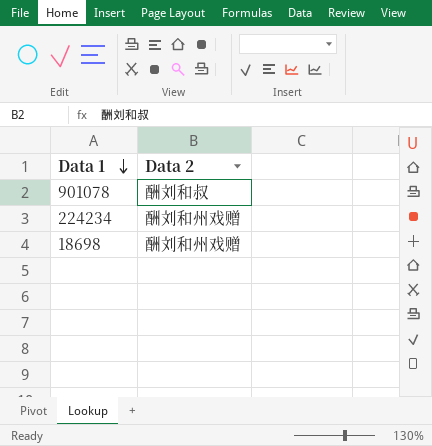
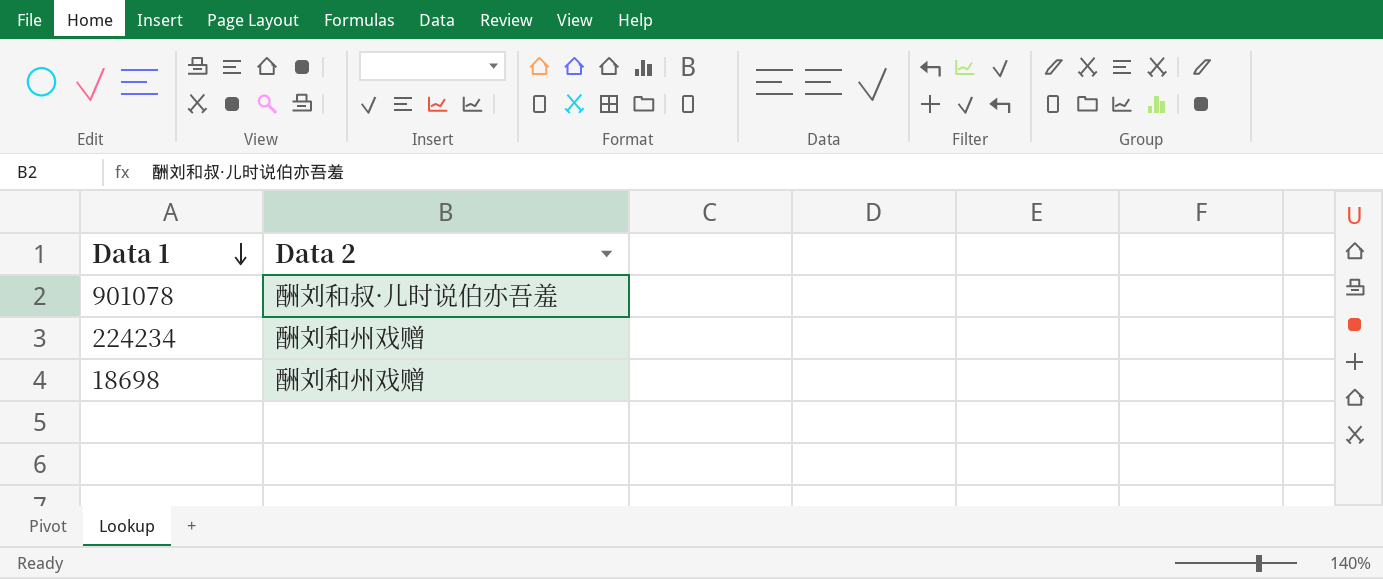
901078 | Data 2: 酬刘和叔 -> 酬刘和叔·儿时说伯亦吾羞

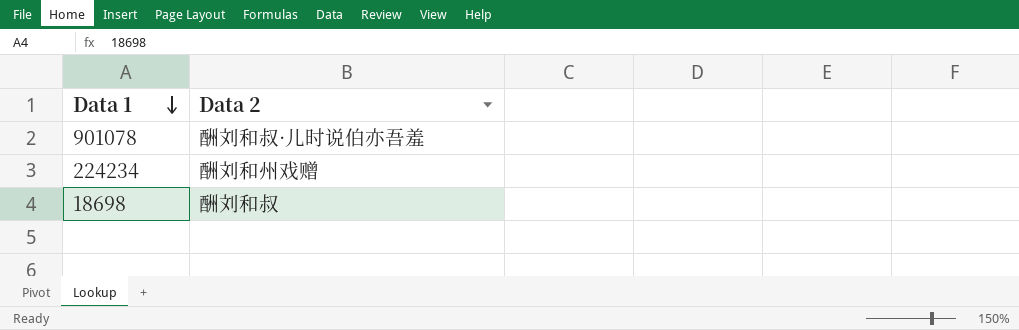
18698 | Data 2: 酬刘和州戏赠 -> 酬刘和叔

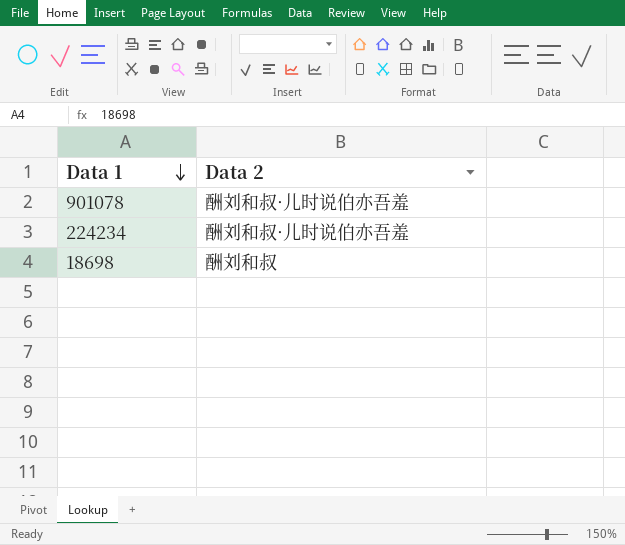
224234 | Data 2: 酬刘和州戏赠 -> 酬刘和叔·儿时说伯亦吾羞

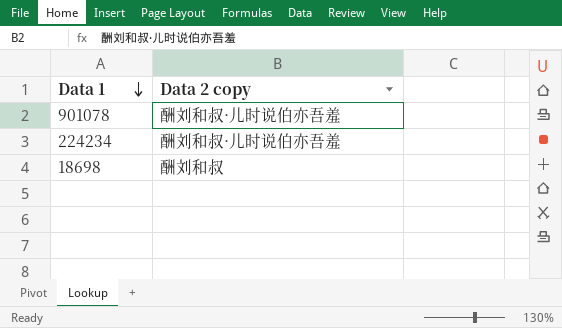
column name: Data 2 -> Data 2 copy

